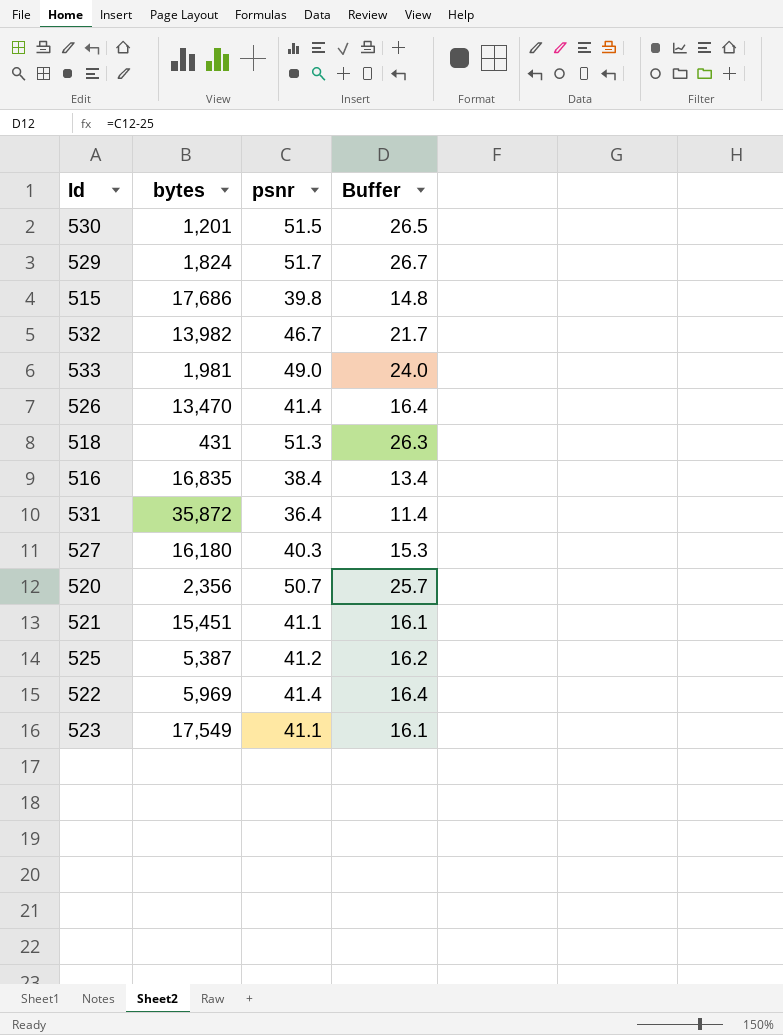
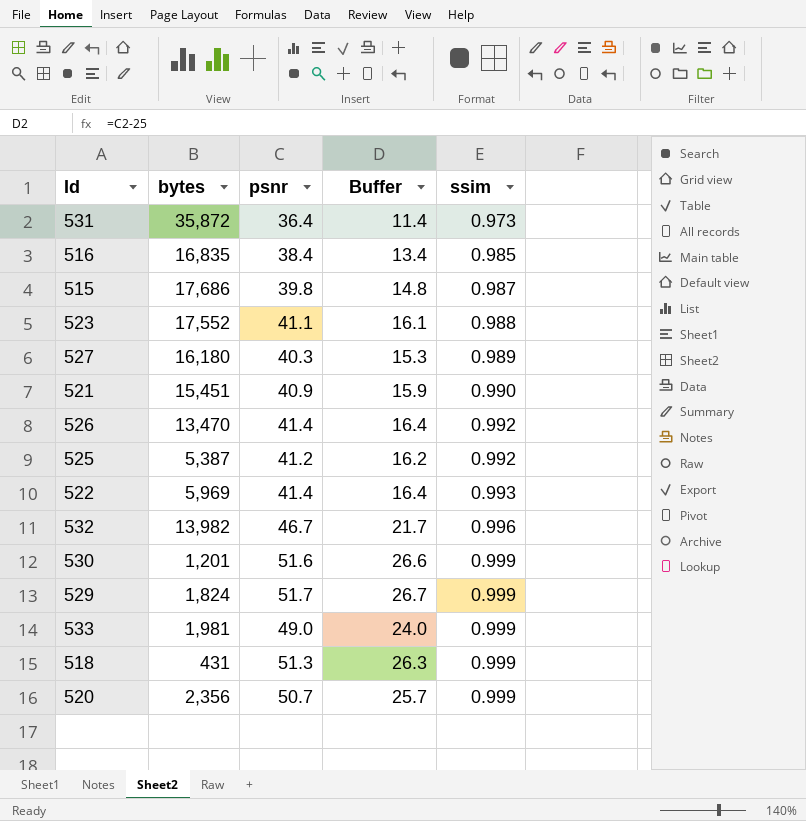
row order: none -> ssim ascending
column ssim | position: none -> 5
523 | bytes: 17,549 -> 17,552
521 | psnr: 41.1 -> 40.9
521 | Buffer: 16.1 -> 15.9
530 | psnr: 51.5 -> 51.6
530 | Buffer: 26.5 -> 26.6

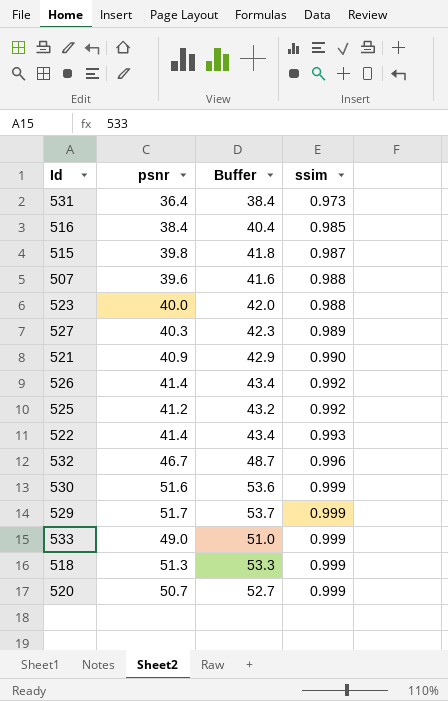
column bytes | position: 2 -> none
column Buffer | formula: [psnr] - 25 -> [psnr] + 2
row 507: none -> 39.6 | 41.6 | 0.988
523 | psnr: 41.1 -> 40.0

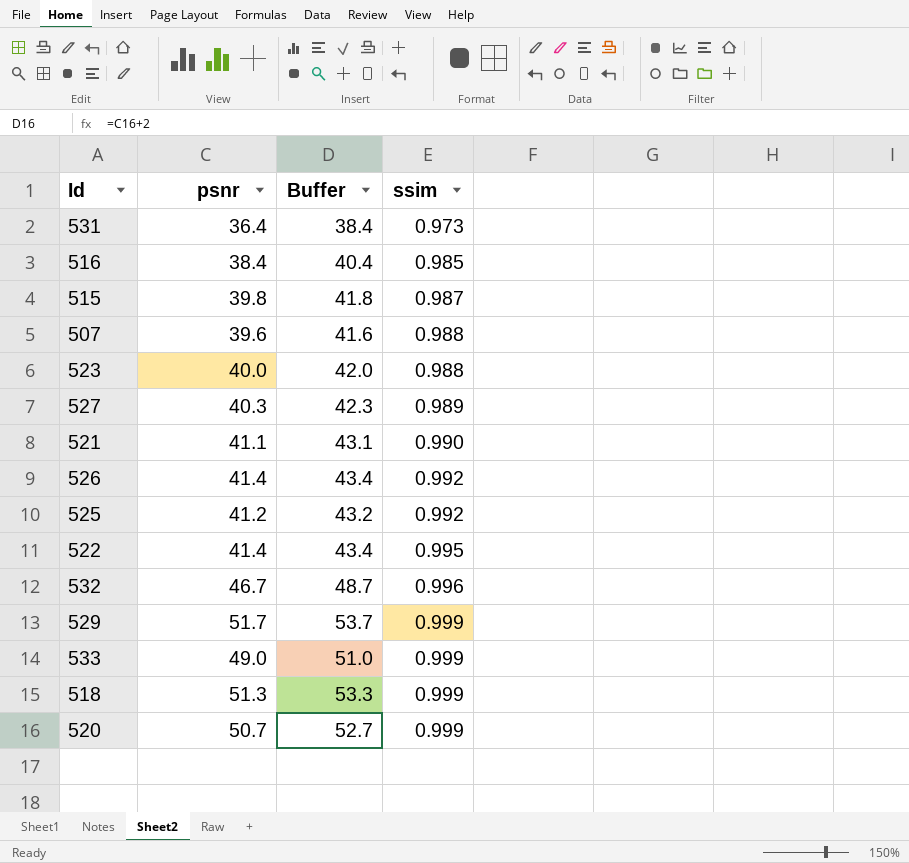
row 530: 51.6 | 53.6 | 0.999 -> none
521 | psnr: 40.9 -> 41.1
521 | Buffer: 42.9 -> 43.1
522 | ssim: 0.993 -> 0.995

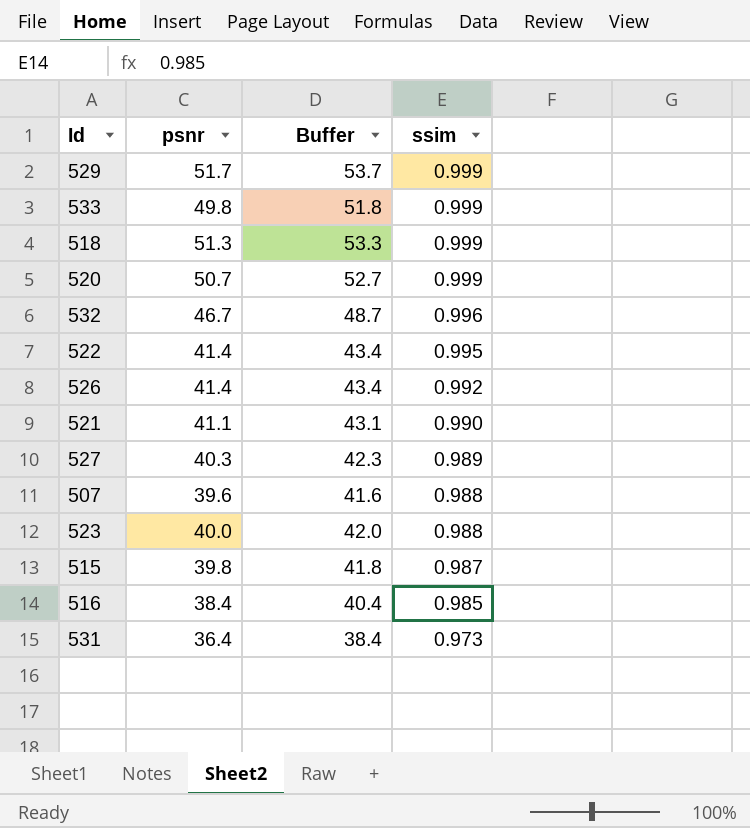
row order: ssim ascending -> ssim descending
row 525: 41.2 | 43.2 | 0.992 -> none
533 | psnr: 49.0 -> 49.8
533 | Buffer: 51.0 -> 51.8

